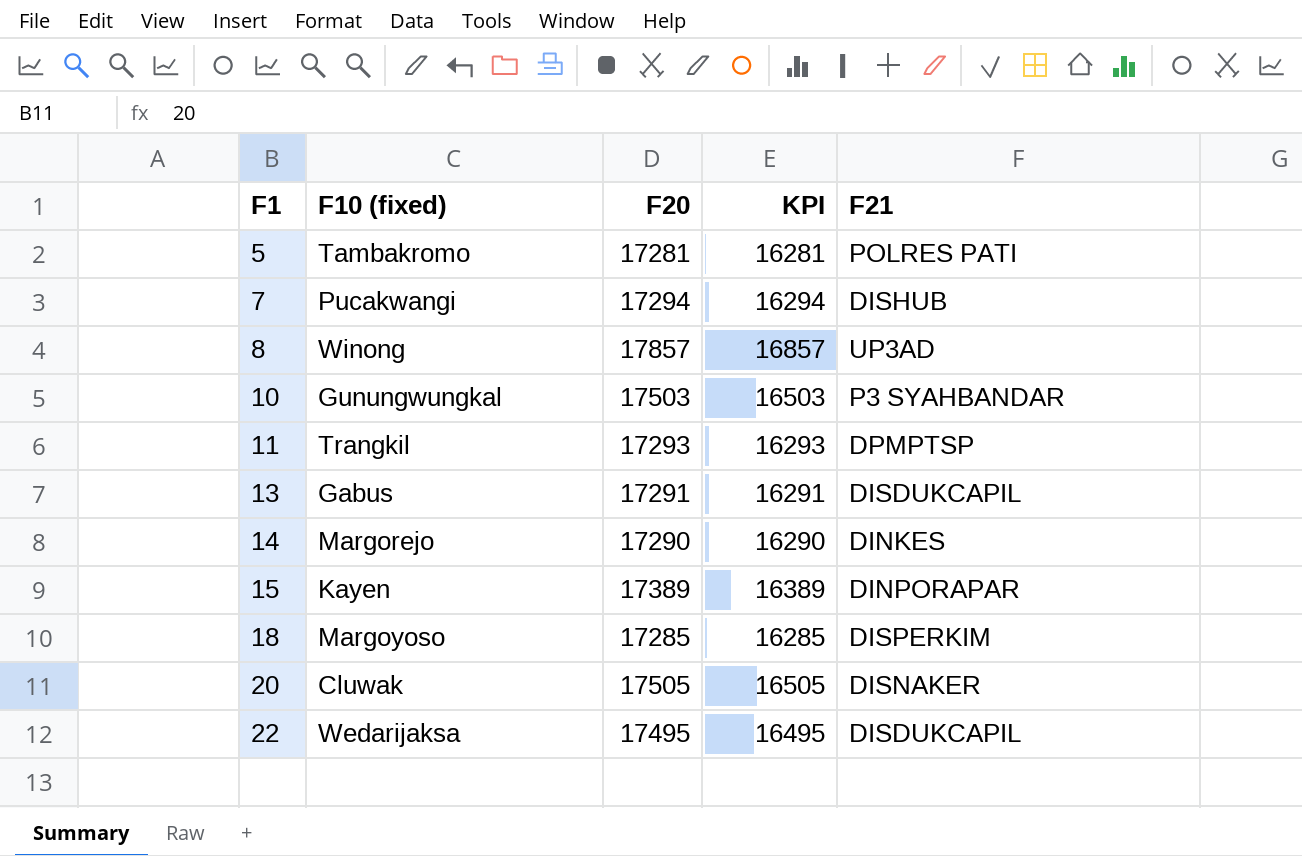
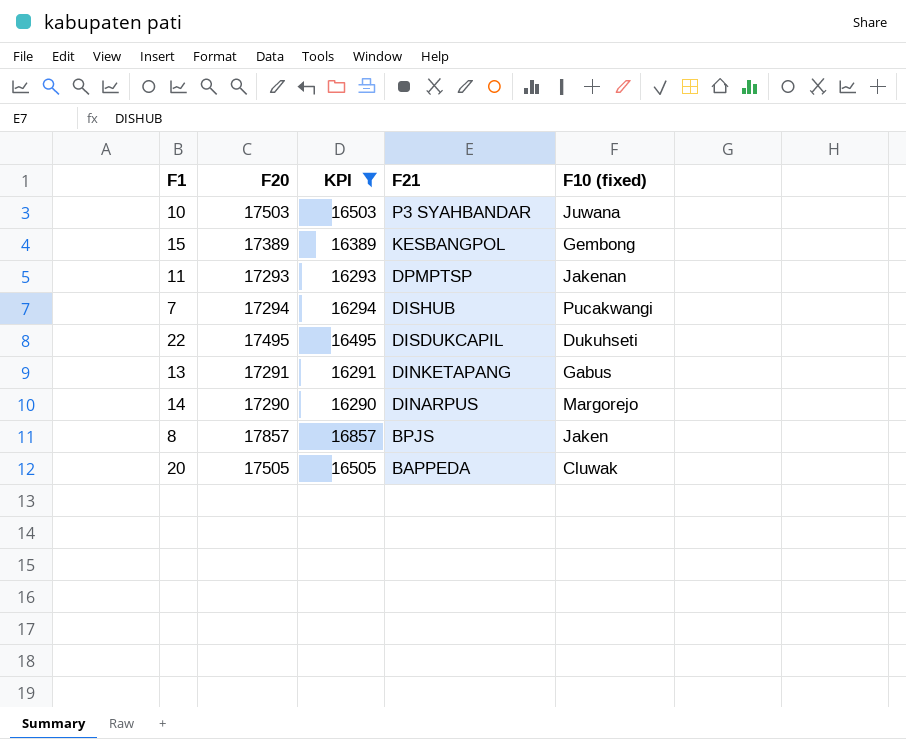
filter: none -> KPI >= 16290
row order: F1 ascending -> F21 descending
column F10 (fixed) | position: 2 -> 5
10 | F10 (fixed): Gunungwungkal -> Juwana
15 | F21: DINPORAPAR -> KESBANGPOL
15 | F10 (fixed): Kayen -> Gembong
11 | F10 (fixed): Trangkil -> Jakenan
22 | F10 (fixed): Wedarijaksa -> Dukuhseti
13 | F21: DISDUKCAPIL -> DINKETAPANG
14 | F21: DINKES -> DINARPUS
8 | F21: UP3AD -> BPJS
8 | F10 (fixed): Winong -> Jaken
20 | F21: DISNAKER -> BAPPEDA

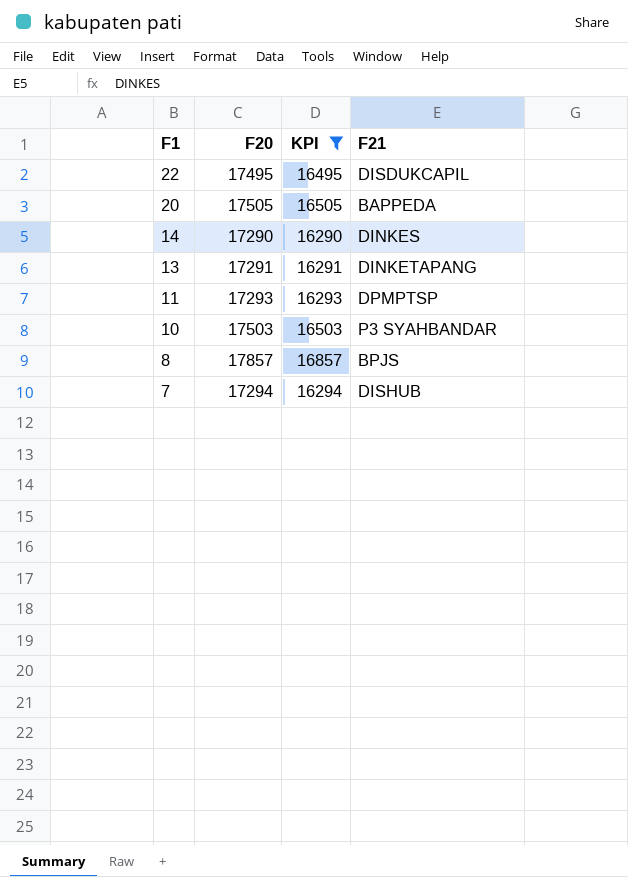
row order: F21 descending -> F1 descending
column F10 (fixed) | position: 5 -> none
row 15: 17389 | 16389 | KESBANGPOL | Gembong -> none
14 | F21: DINARPUS -> DINKES

